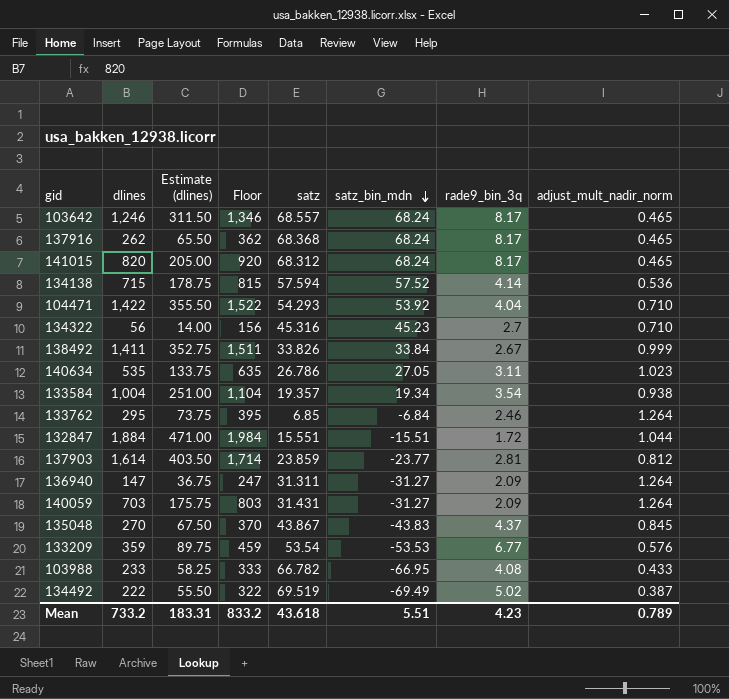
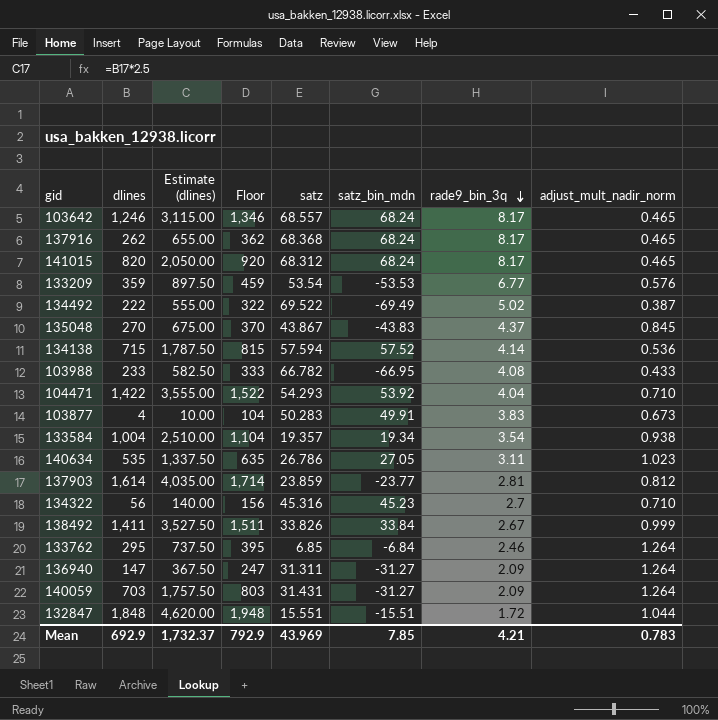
row order: satz_bin_mdn descending -> rade9_bin_3q descending
column Estimate (dlines) | formula: [dlines] * 0.25 -> [dlines] * 2.5
134492 | satz: 69.519 -> 69.522
row 103877: none -> 4 | 10.00 | 104 | 50.283 | 49.91 | 3.83 | 0.673
132847 | dlines: 1,884 -> 1,848
132847 | Floor: 1,984 -> 1,948
Mean | dlines: 733.2 -> 692.9
Mean | Estimate (dlines): 183.31 -> 1,732.37
Mean | Floor: 833.2 -> 792.9
Mean | satz: 43.618 -> 43.969
Mean | satz_bin_mdn: 5.51 -> 7.85
Mean | rade9_bin_3q: 4.23 -> 4.21
Mean | adjust_mult_nadir_norm: 0.789 -> 0.783

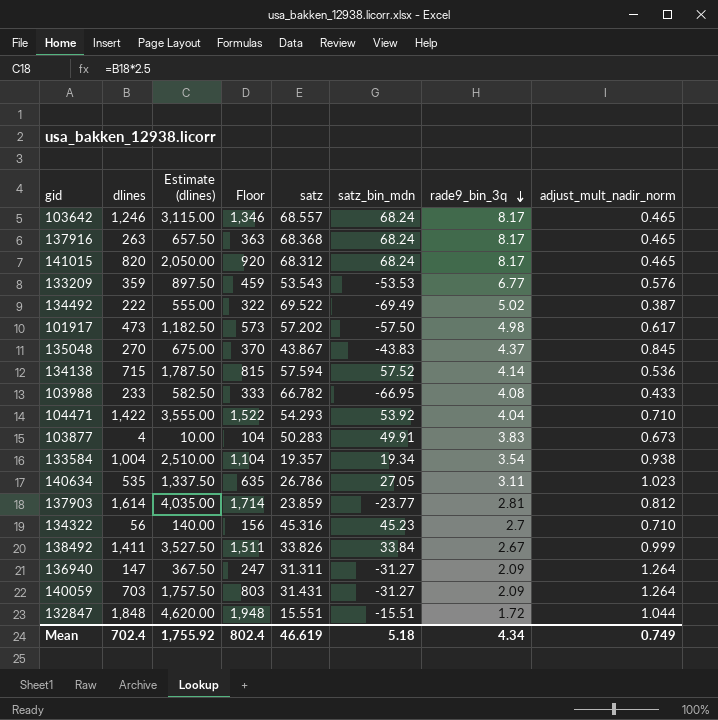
row 133762: 295 | 737.50 | 395 | 6.85 | -6.84 | 2.46 | 1.264 -> none
137916 | dlines: 262 -> 263
137916 | Estimate (dlines): 655.00 -> 657.50
137916 | Floor: 362 -> 363
133209 | satz: 53.54 -> 53.543
row 101917: none -> 473 | 1,182.50 | 573 | 57.202 | -57.50 | 4.98 | 0.617
Mean | dlines: 692.9 -> 702.4
Mean | Estimate (dlines): 1,732.37 -> 1,755.92
Mean | Floor: 792.9 -> 802.4
Mean | satz: 43.969 -> 46.619
Mean | satz_bin_mdn: 7.85 -> 5.18
Mean | rade9_bin_3q: 4.21 -> 4.34
Mean | adjust_mult_nadir_norm: 0.783 -> 0.749

